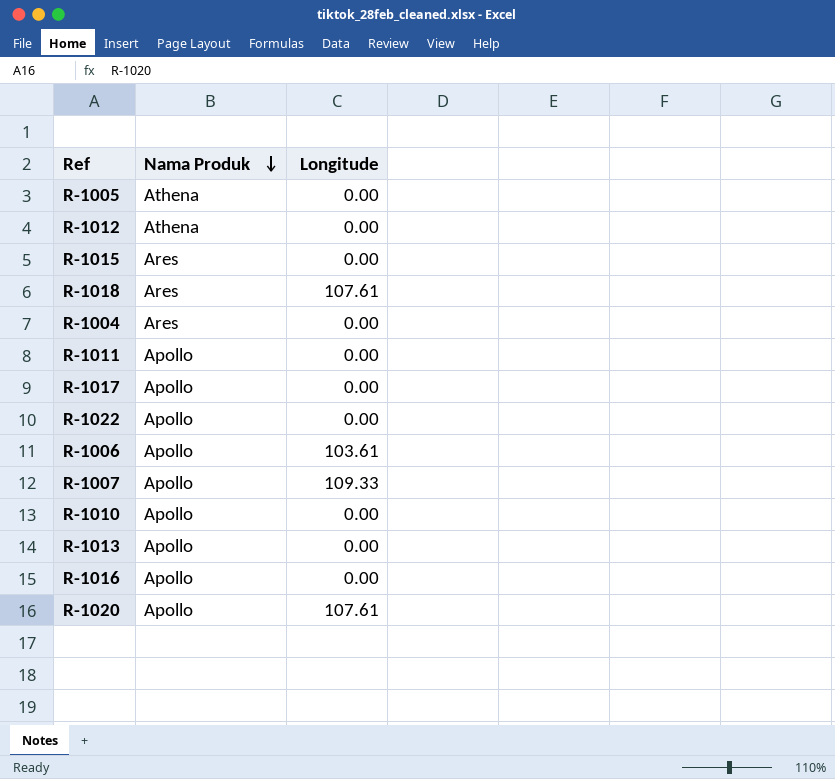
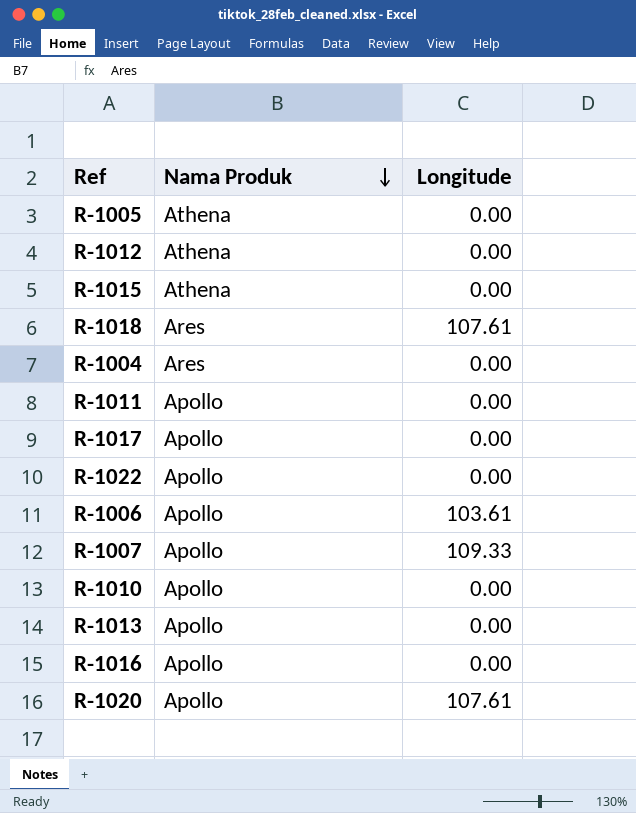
R-1015 | Nama Produk: Ares -> Athena

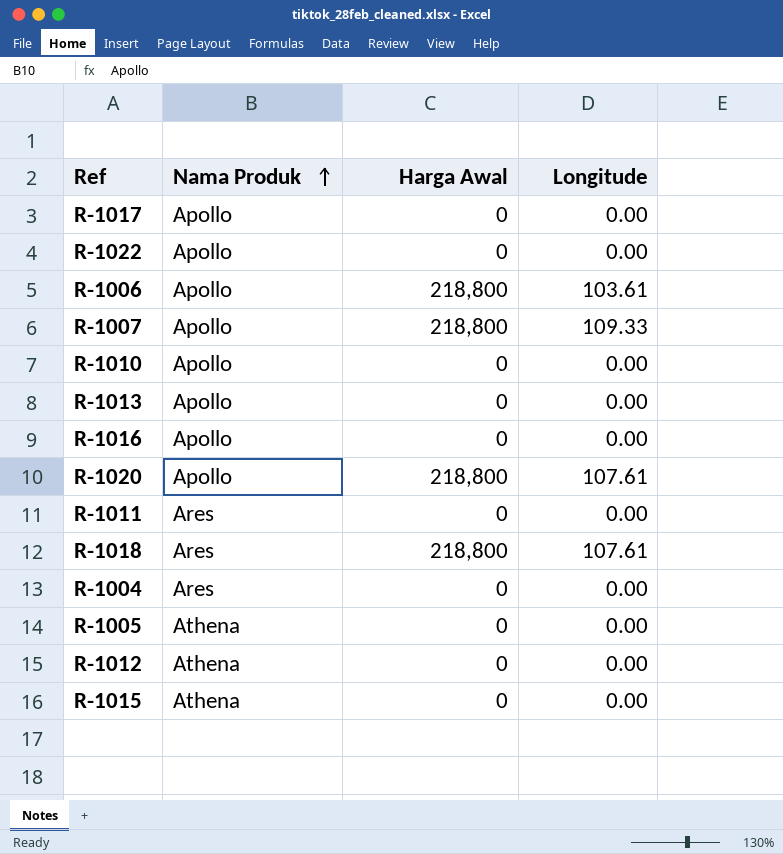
row order: Nama Produk descending -> Nama Produk ascending
column Harga Awal | position: none -> 3
R-1011 | Nama Produk: Apollo -> Ares

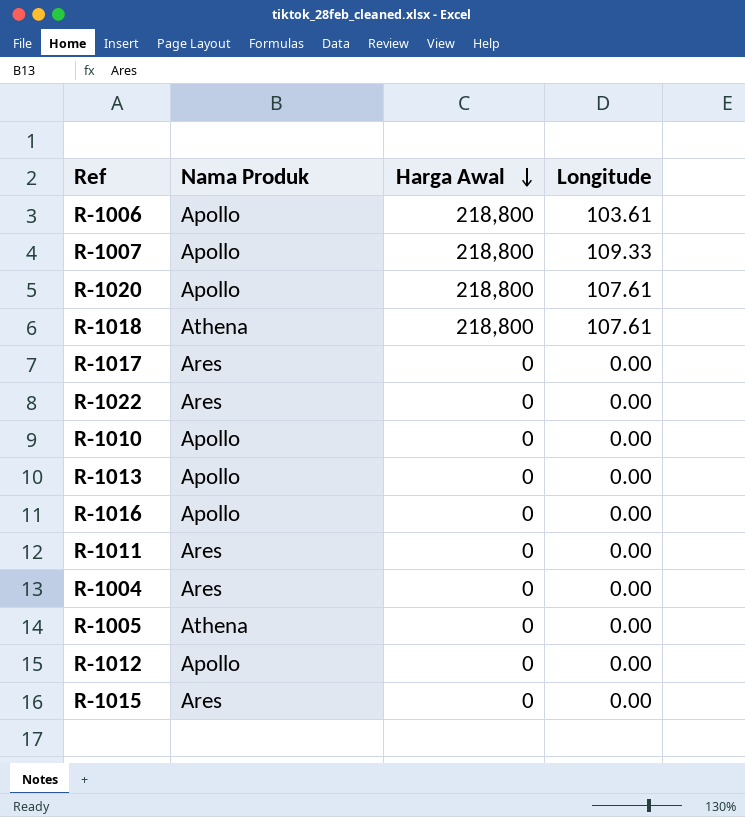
row order: Nama Produk ascending -> Harga Awal descending
R-1018 | Nama Produk: Ares -> Athena
R-1017 | Nama Produk: Apollo -> Ares
R-1022 | Nama Produk: Apollo -> Ares
R-1012 | Nama Produk: Athena -> Apollo
R-1015 | Nama Produk: Athena -> Ares

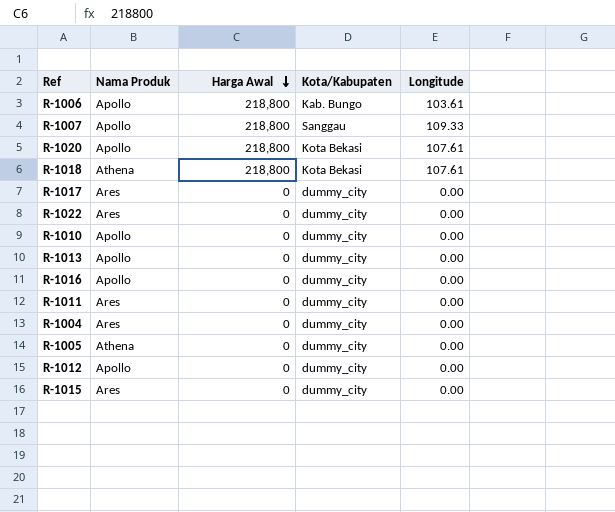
column Kota/Kabupaten | position: none -> 4

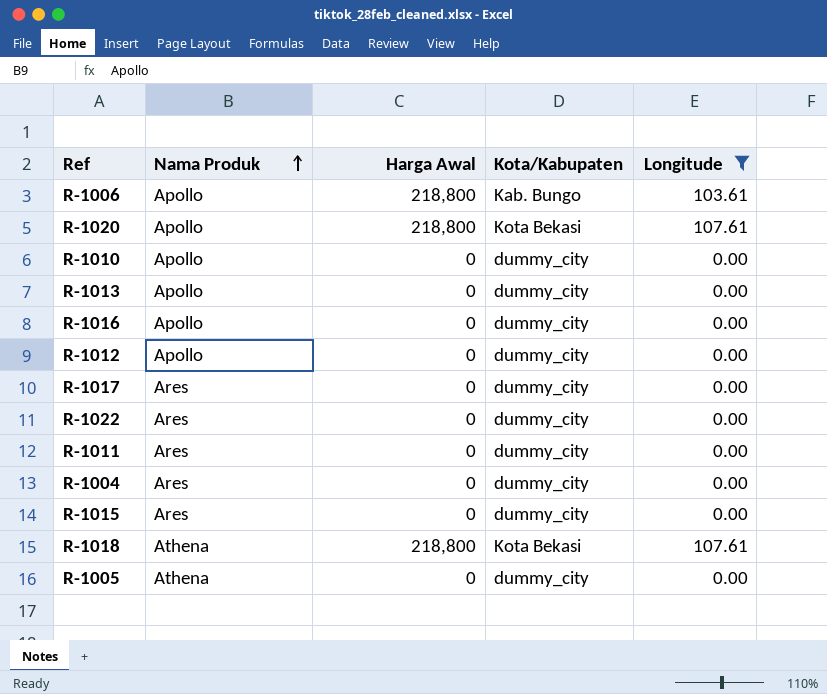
filter: none -> Longitude != 109.33
row order: Harga Awal descending -> Nama Produk ascending

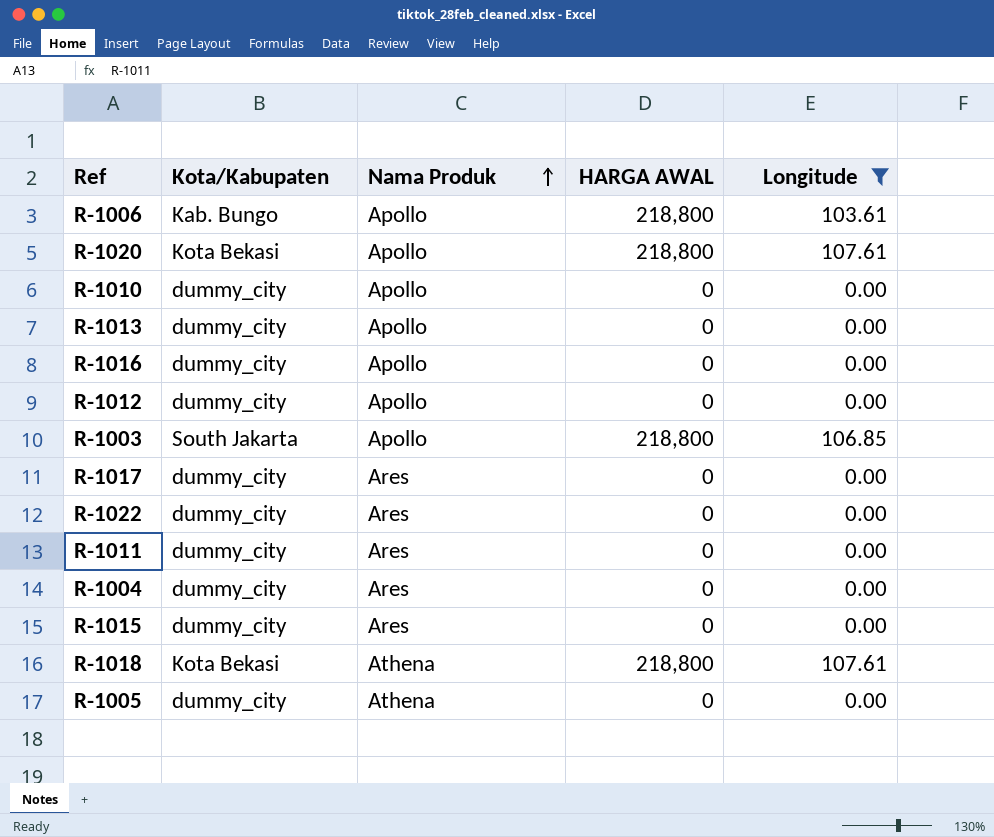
column Kota/Kabupaten | position: 4 -> 2
column name: Harga Awal -> HARGA AWAL
row R-1003: none -> South Jakarta | Apollo | 218,800 | 106.85

